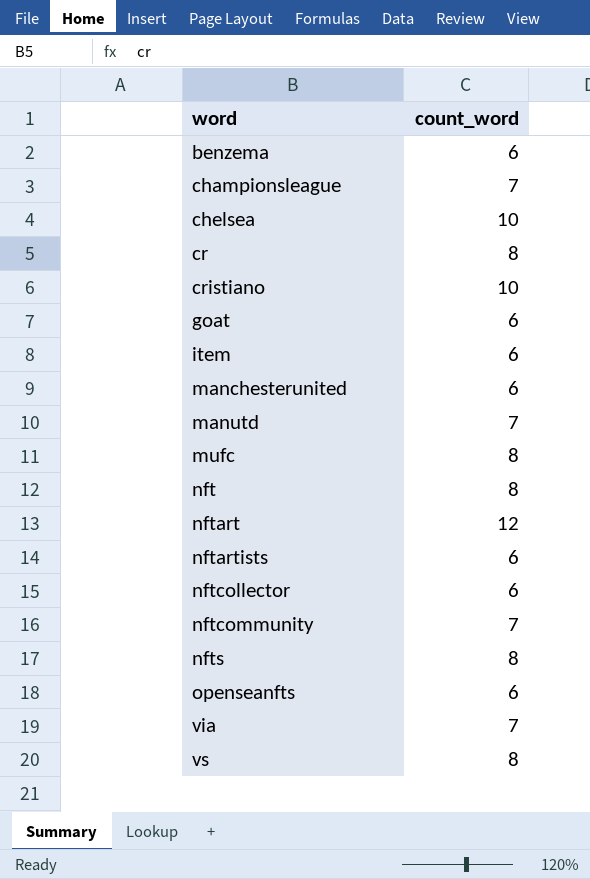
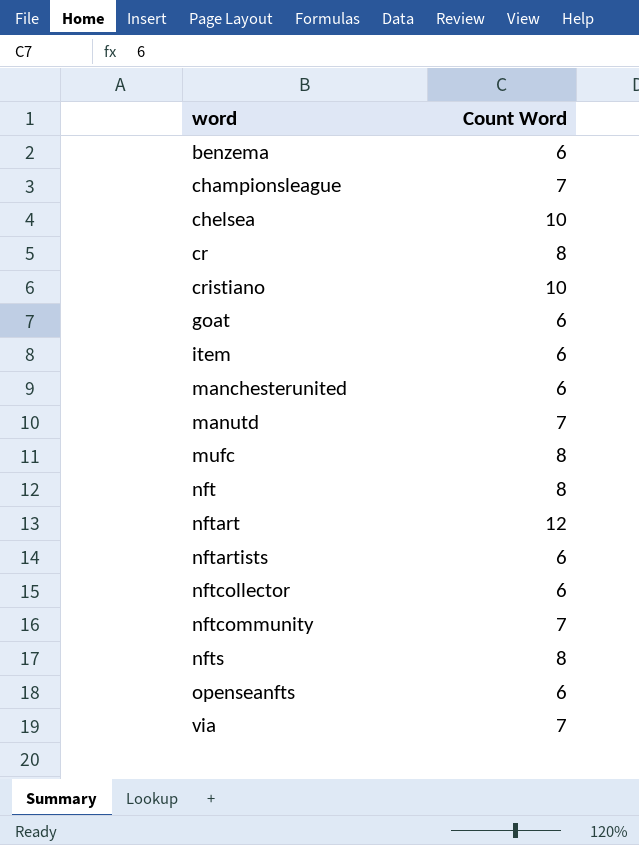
column name: count_word -> Count Word
row vs: 8 -> none

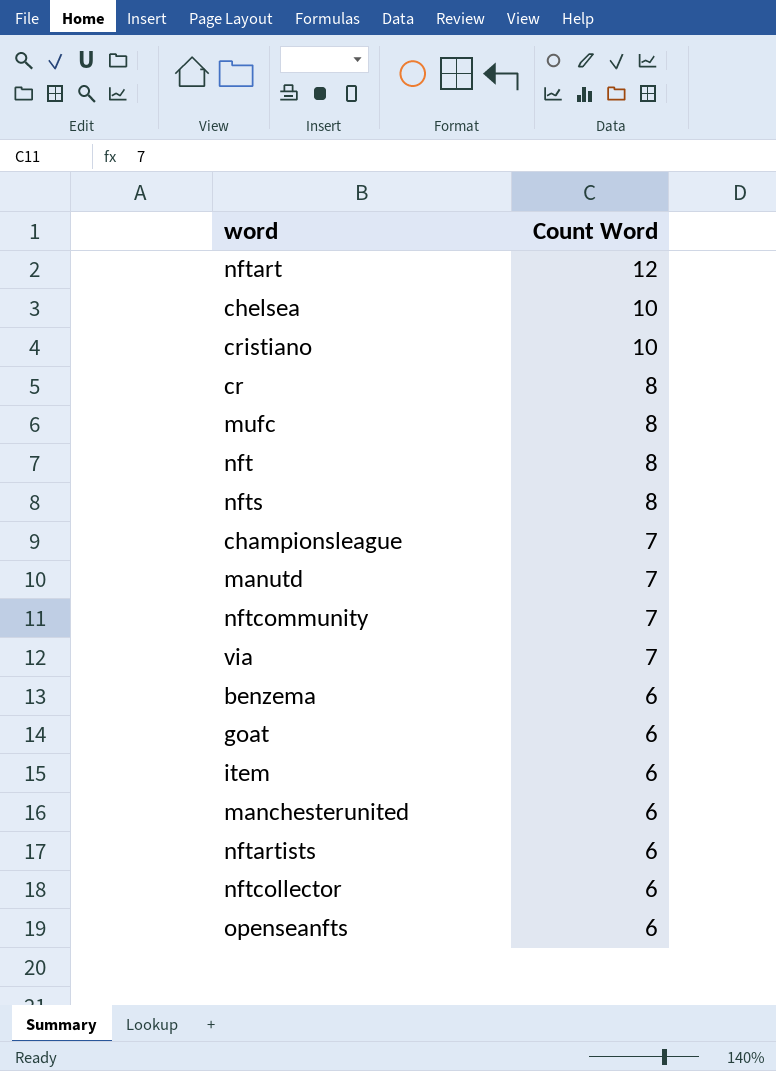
row order: word ascending -> Count Word descending

